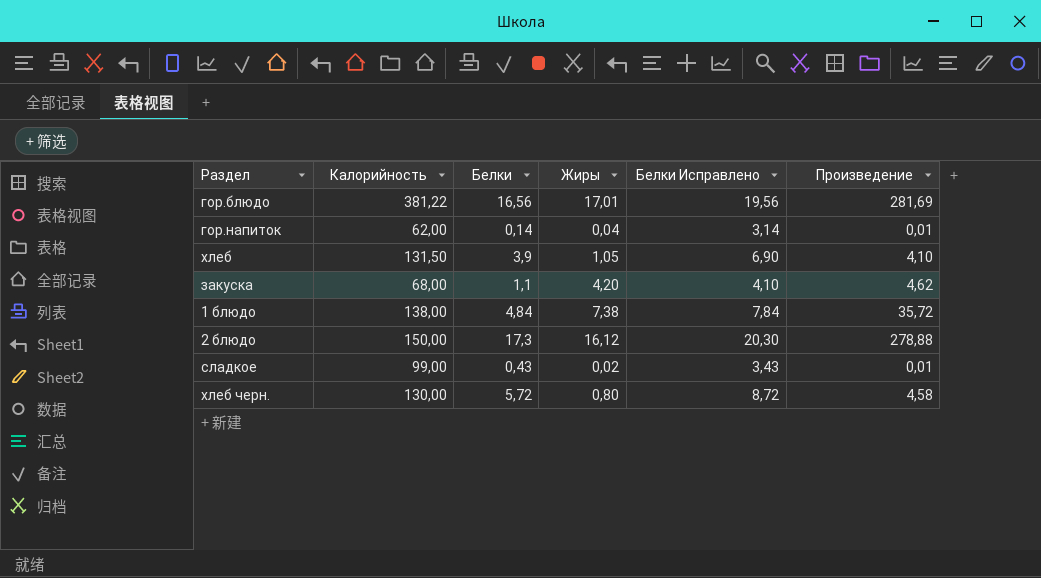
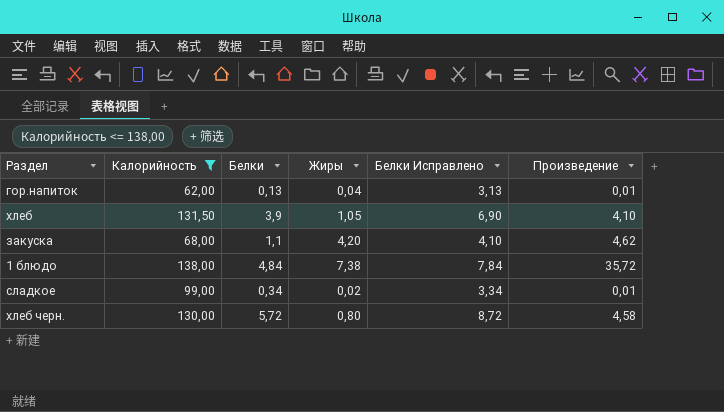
filter: none -> Калорийность <= 138,00
гор.напиток | Белки: 0,14 -> 0,13
гор.напиток | Белки Исправлено: 3,14 -> 3,13
сладкое | Белки: 0,43 -> 0,34
сладкое | Белки Исправлено: 3,43 -> 3,34

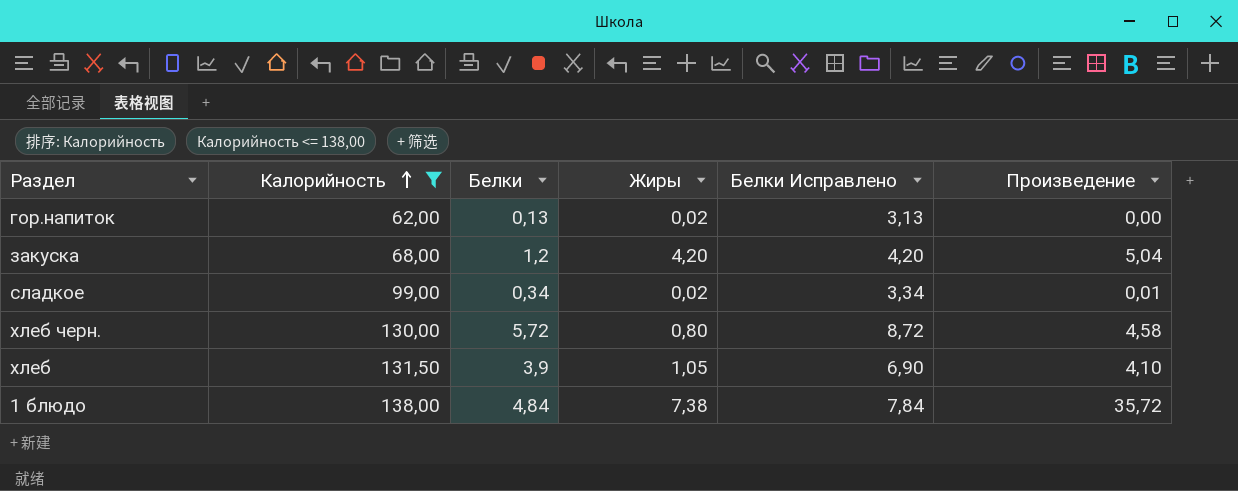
row order: none -> Калорийность ascending
гор.напиток | Жиры: 0,04 -> 0,02
гор.напиток | Произведение: 0,01 -> 0,00
закуска | Белки: 1,1 -> 1,2
закуска | Белки Исправлено: 4,10 -> 4,20
закуска | Произведение: 4,62 -> 5,04

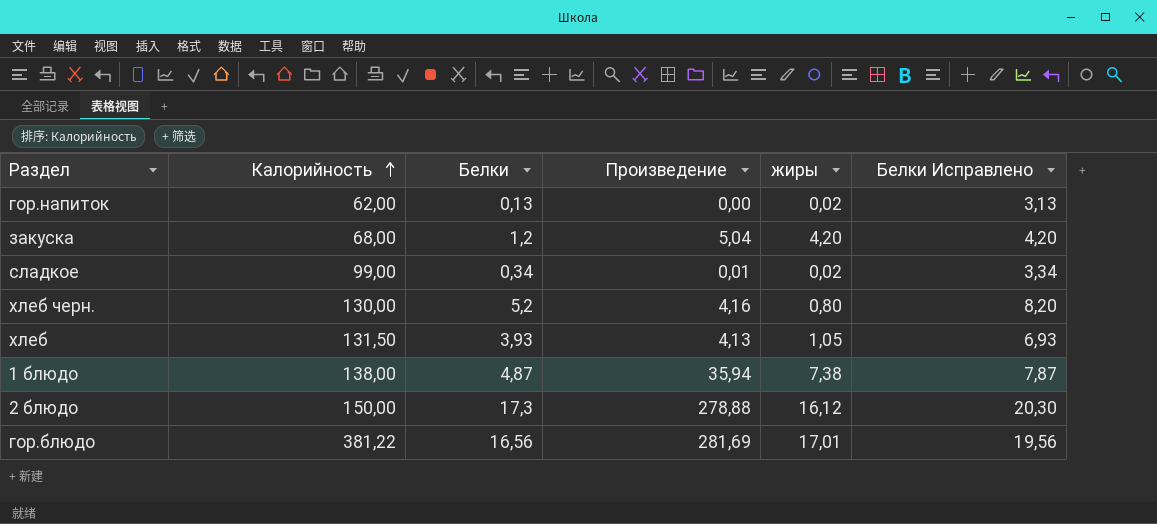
filter: Калорийность <= 138,00 -> none
column Произведение | position: 6 -> 4
column name: Жиры -> жиры
хлеб черн. | Белки: 5,72 -> 5,2
хлеб черн. | Произведение: 4,58 -> 4,16
хлеб черн. | Белки Исправлено: 8,72 -> 8,20
хлеб | Белки: 3,9 -> 3,93
хлеб | Произведение: 4,10 -> 4,13
хлеб | Белки Исправлено: 6,90 -> 6,93
1 блюдо | Белки: 4,84 -> 4,87
1 блюдо | Произведение: 35,72 -> 35,94
1 блюдо | Белки Исправлено: 7,84 -> 7,87

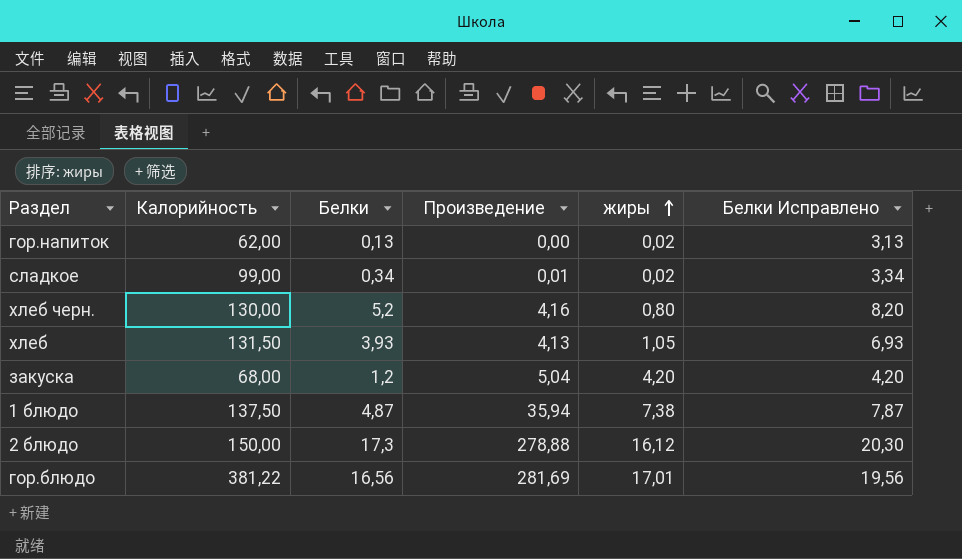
row order: Калорийность ascending -> жиры ascending
1 блюдо | Калорийность: 138,00 -> 137,50

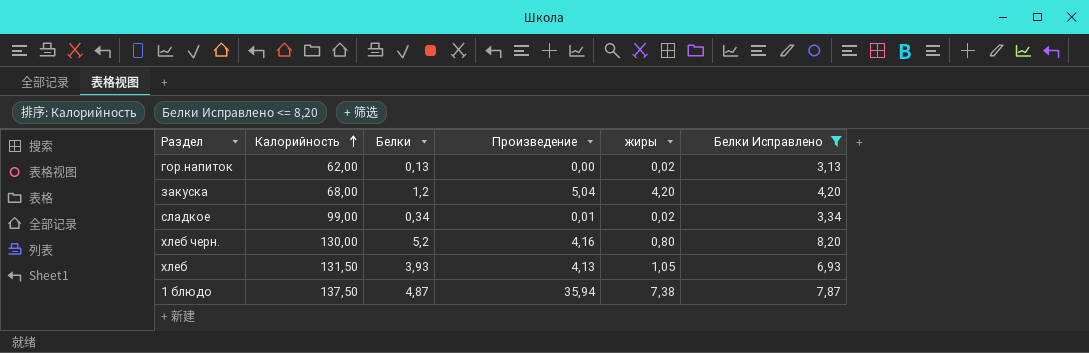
filter: none -> Белки Исправлено <= 8,20
row order: жиры ascending -> Калорийность ascending

